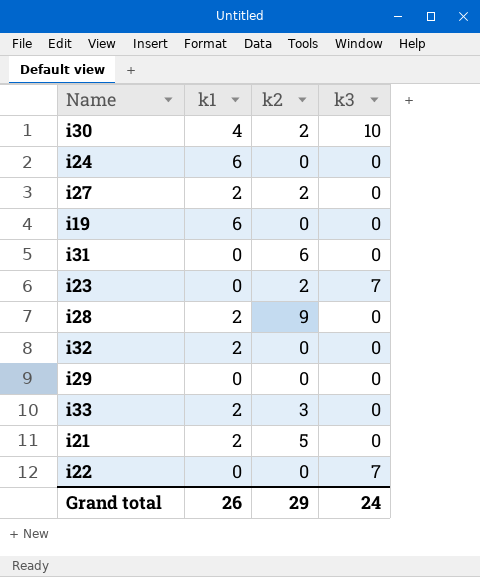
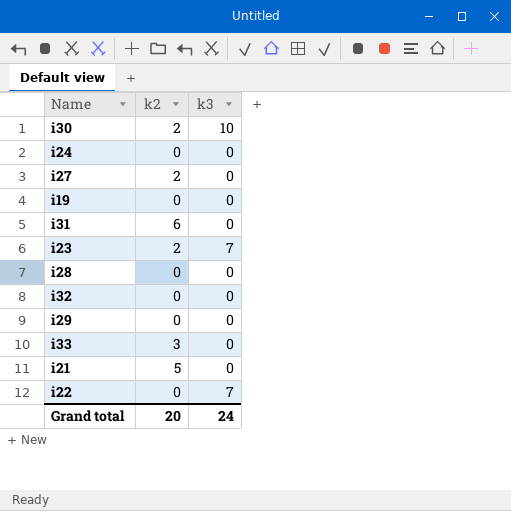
column k1 | position: 2 -> none
i28 | k2: 9 -> 0
Grand total | k2: 29 -> 20

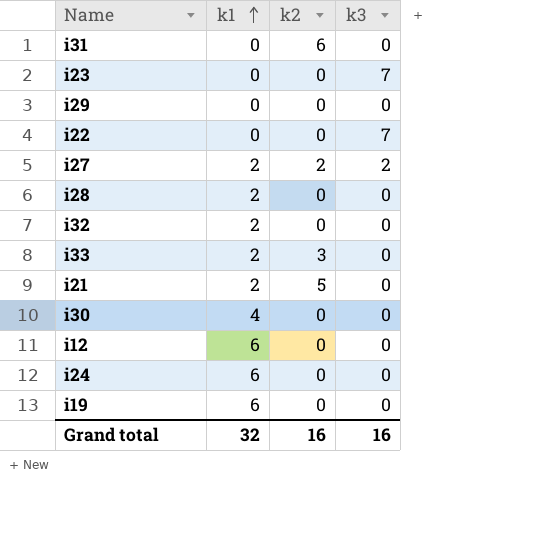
row order: none -> k1 ascending
column k1 | position: none -> 2
i23 | k2: 2 -> 0
i27 | k3: 0 -> 2
i30 | k2: 2 -> 0
i30 | k3: 10 -> 0
row i12: none -> 6 | 0 | 0
Grand total | k2: 20 -> 16
Grand total | k3: 24 -> 16

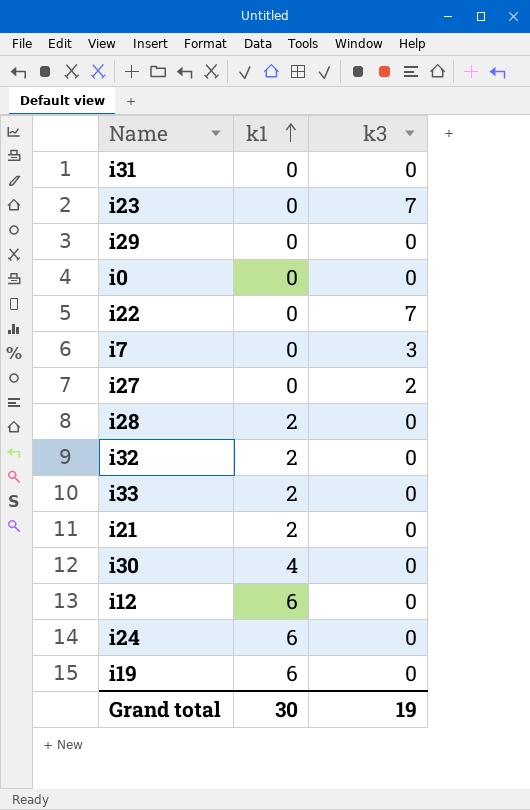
column k2 | position: 3 -> none
row i0: none -> 0 | 0
row i7: none -> 0 | 3
i27 | k1: 2 -> 0
Grand total | k1: 32 -> 30
Grand total | k3: 16 -> 19

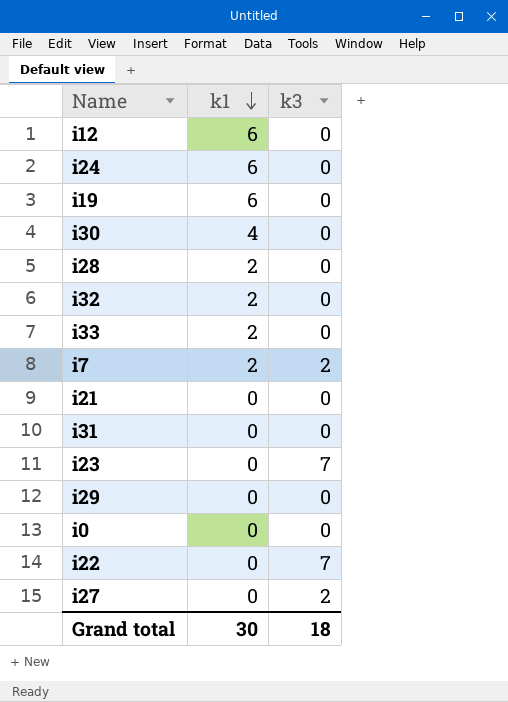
row order: k1 ascending -> k1 descending
i7 | k1: 0 -> 2
i7 | k3: 3 -> 2
i21 | k1: 2 -> 0
Grand total | k3: 19 -> 18

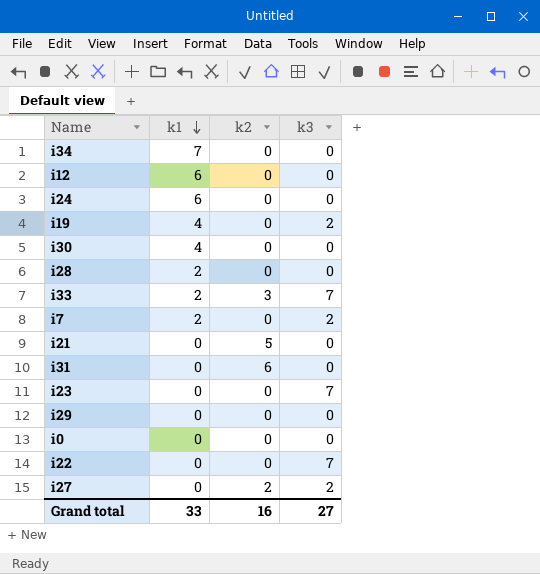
column k2 | position: none -> 3
row i32: 2 | 0 -> none
row i34: none -> 7 | 0 | 0
i19 | k1: 6 -> 4
i19 | k3: 0 -> 2
i33 | k3: 0 -> 7
Grand total | k1: 30 -> 33
Grand total | k3: 18 -> 27

